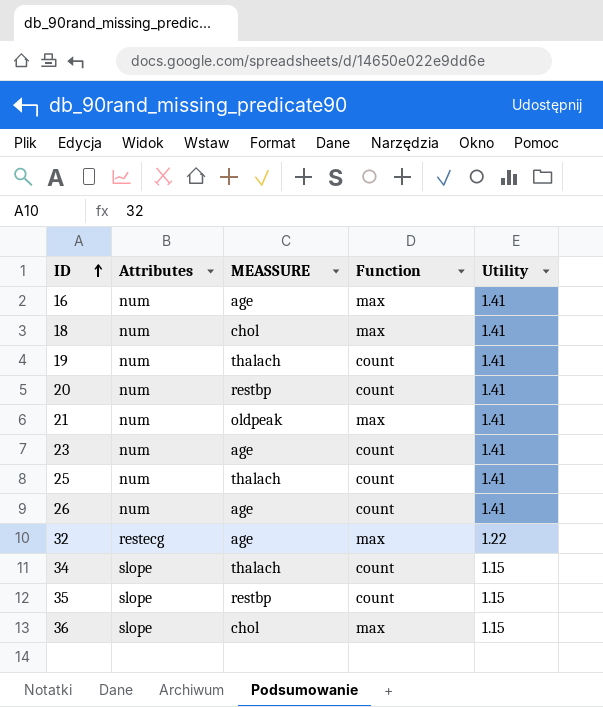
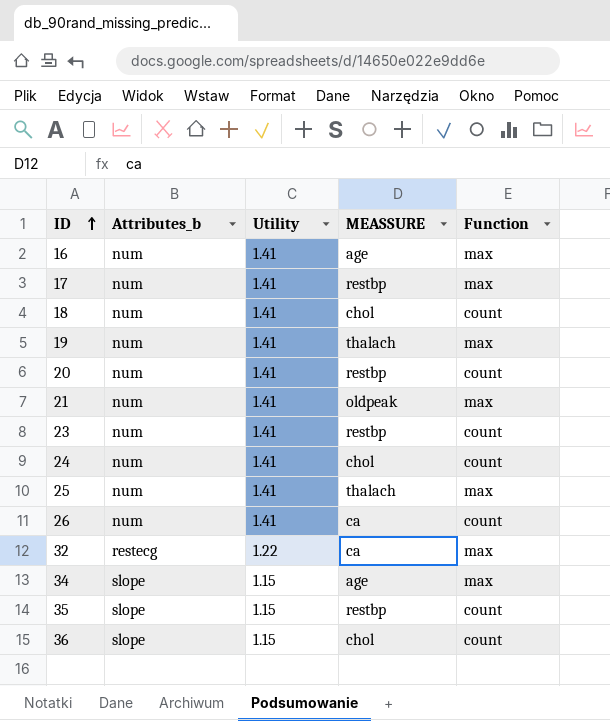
column name: Attributes -> Attributes_b
column Utility | position: 5 -> 3
row 17: none -> num | 1.41 | restbp | max
18 | Function: max -> count
19 | Function: count -> max
23 | MEASSURE: age -> restbp
row 24: none -> num | 1.41 | chol | count
25 | Function: count -> max
26 | MEASSURE: age -> ca
32 | MEASSURE: age -> ca
34 | MEASSURE: thalach -> age
34 | Function: count -> max
36 | Function: max -> count

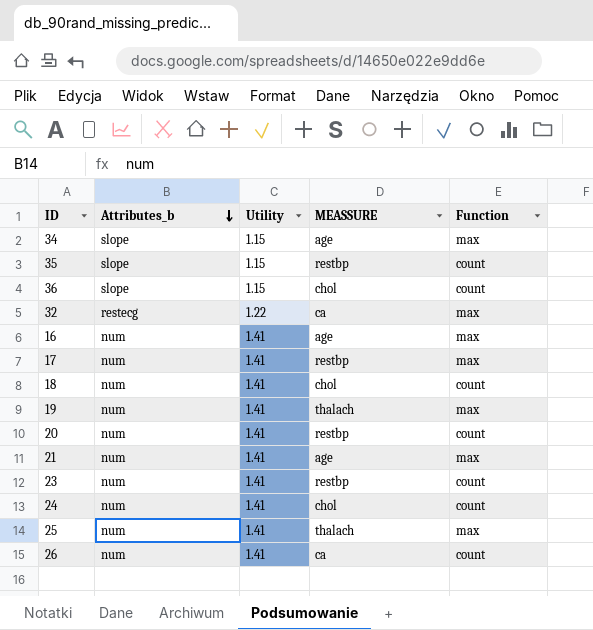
row order: ID ascending -> Attributes_b descending
21 | MEASSURE: oldpeak -> age

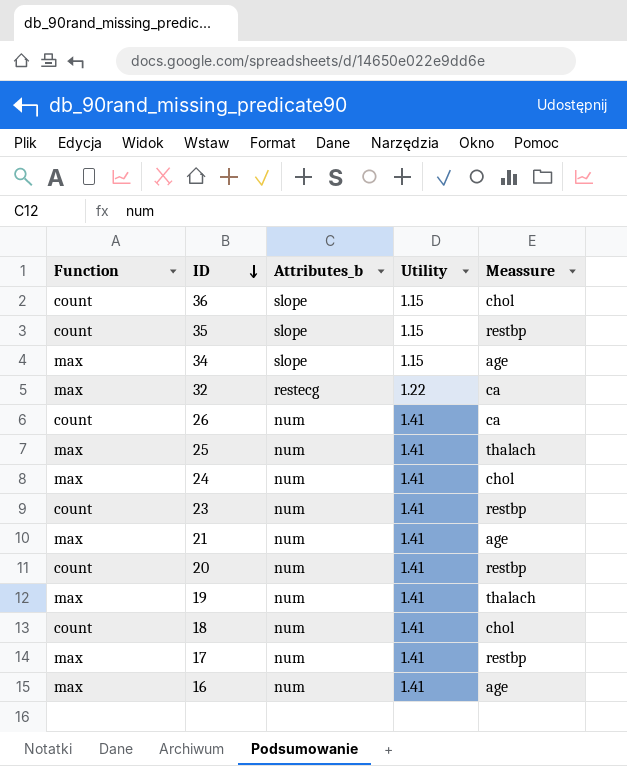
row order: Attributes_b descending -> ID descending
column Function | position: 5 -> 1
column name: MEASSURE -> Meassure
24 | Function: count -> max

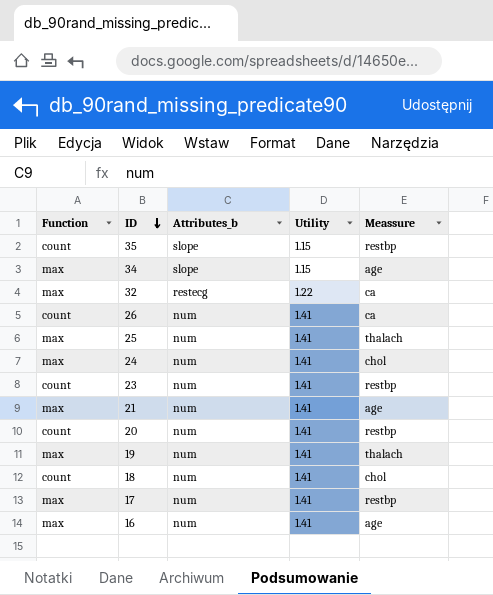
row 36: count | slope | 1.15 | chol -> none

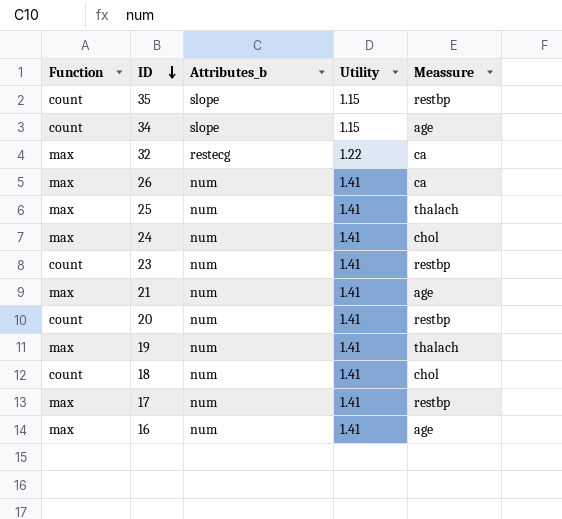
34 | Function: max -> count
26 | Function: count -> max

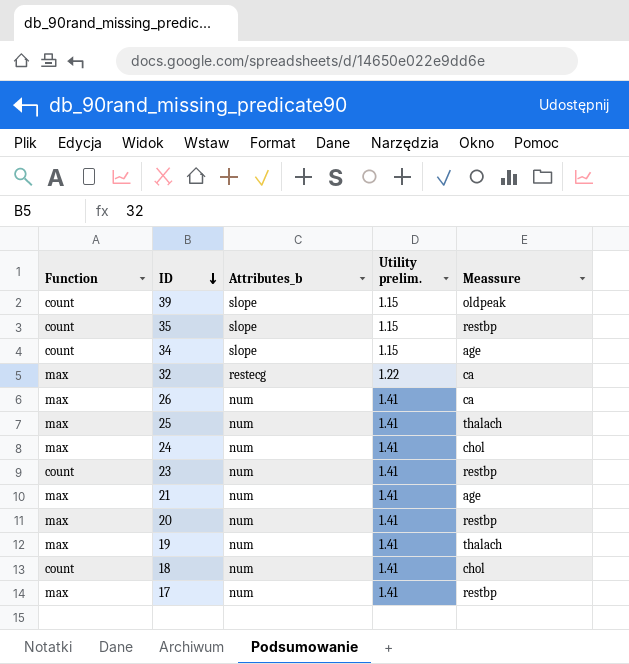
column name: Utility -> Utility prelim.
row 16: max | num | 1.41 | age -> none
row 39: none -> count | slope | 1.15 | oldpeak
20 | Function: count -> max

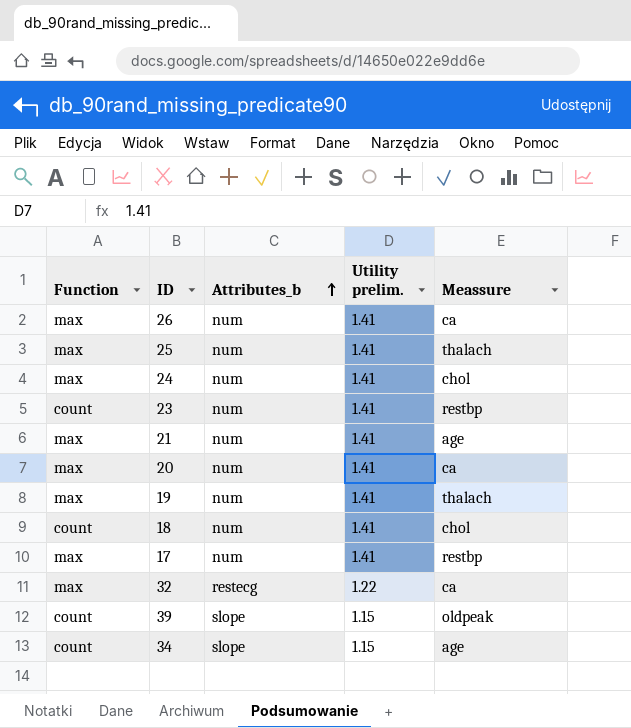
row order: ID descending -> Attributes_b ascending
row 35: count | slope | 1.15 | restbp -> none
20 | Meassure: restbp -> ca

